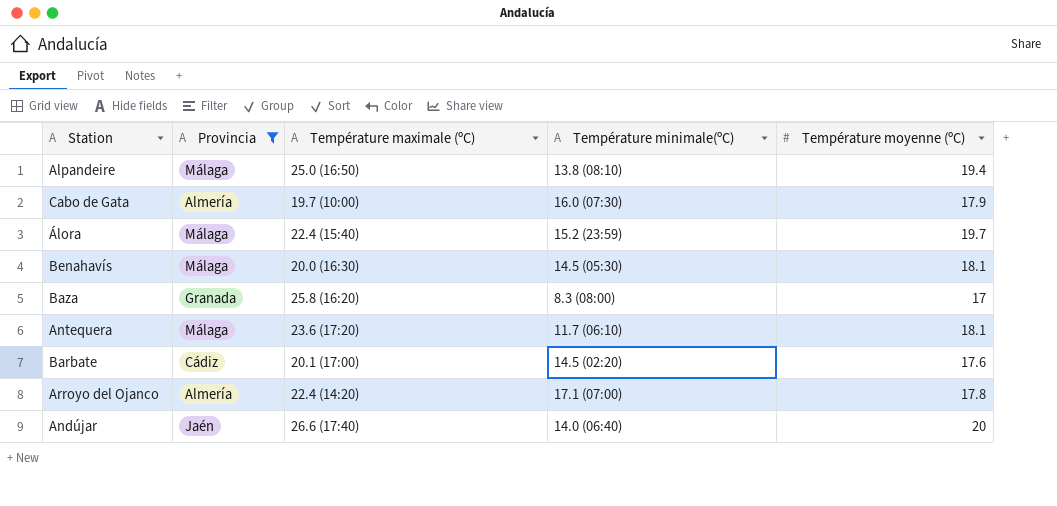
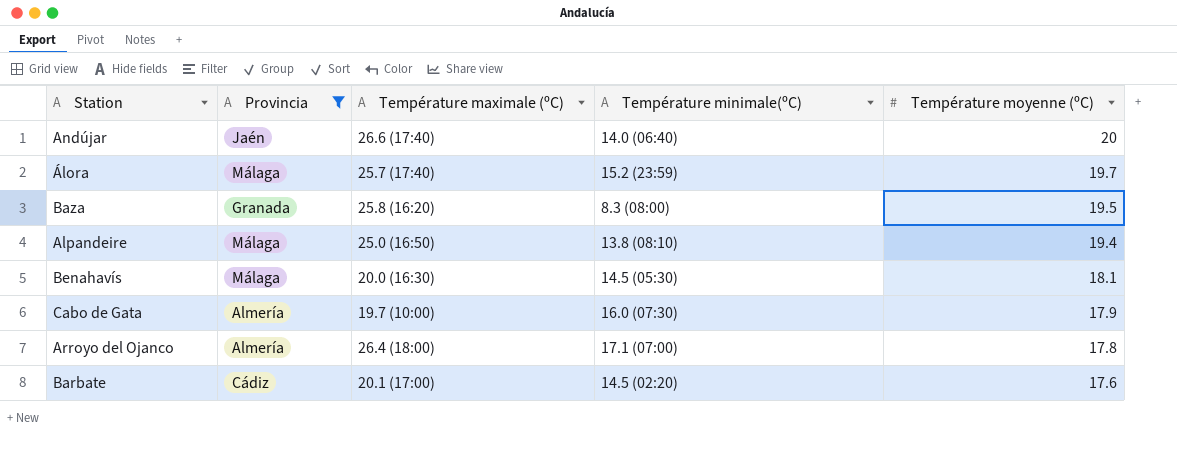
row order: none -> Température moyenne (ºC) descending
row Antequera: Málaga | 23.6 (17:20) | 11.7 (06:10) | 18.1 -> none
Álora | Température maximale (ºC): 22.4 (15:40) -> 25.7 (17:40)
Baza | Température moyenne (ºC): 17 -> 19.5
Arroyo del Ojanco | Température maximale (ºC): 22.4 (14:20) -> 26.4 (18:00)

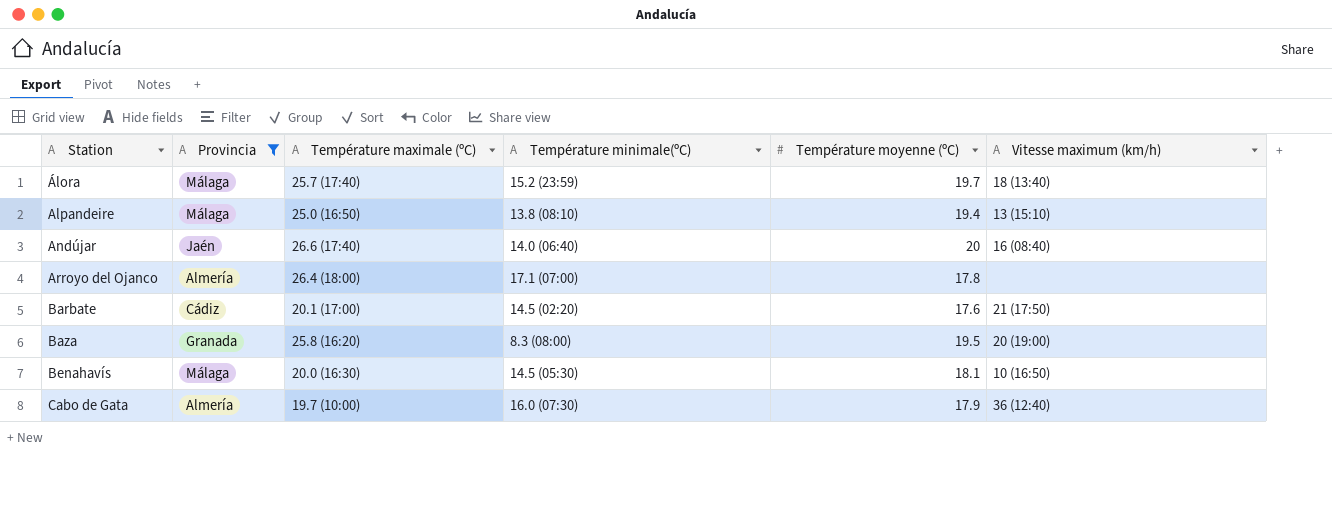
row order: Température moyenne (ºC) descending -> Station ascending
column Vitesse maximum (km/h) | position: none -> 6

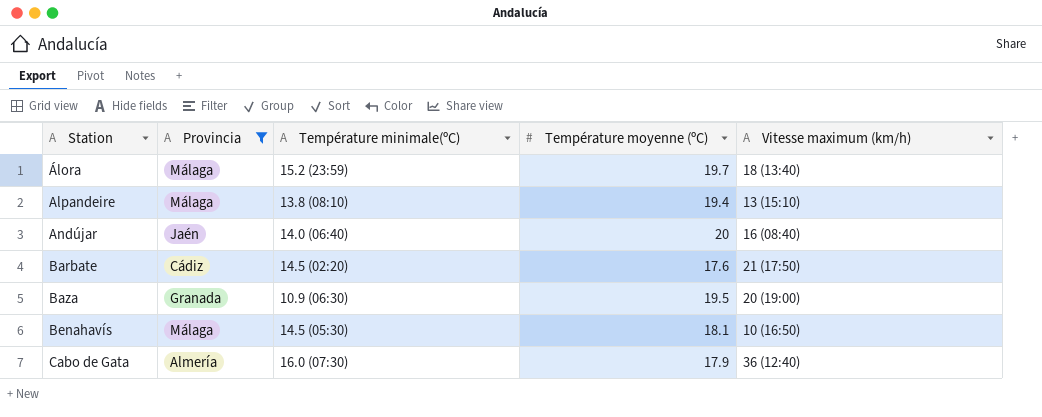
column Température maximale (ºC) | position: 3 -> none
row Arroyo del Ojanco: Almería | 26.4 (18:00) | 17.1 (07:00) | 17.8 | none -> none
Baza | Température minimale(ºC): 8.3 (08:00) -> 10.9 (06:30)

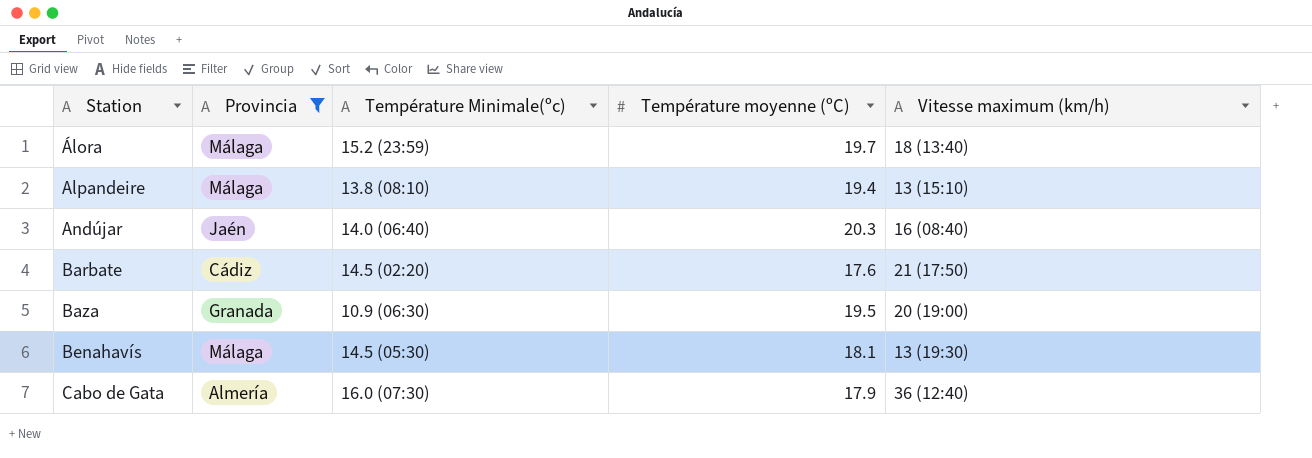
column name: Température minimale(ºC) -> Température Minimale(ºc)
Andújar | Température moyenne (ºC): 20 -> 20.3
Benahavís | Vitesse maximum (km/h): 10 (16:50) -> 13 (19:30)

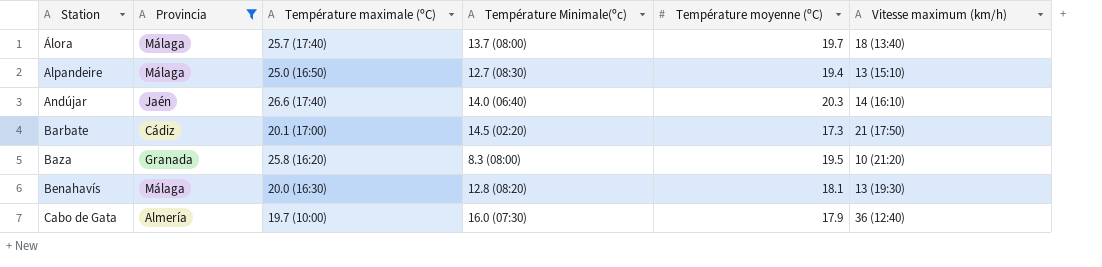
column Température maximale (ºC) | position: none -> 3
Álora | Température Minimale(ºc): 15.2 (23:59) -> 13.7 (08:00)
Alpandeire | Température Minimale(ºc): 13.8 (08:10) -> 12.7 (08:30)
Andújar | Vitesse maximum (km/h): 16 (08:40) -> 14 (16:10)
Barbate | Température moyenne (ºC): 17.6 -> 17.3
Baza | Température Minimale(ºc): 10.9 (06:30) -> 8.3 (08:00)
Baza | Vitesse maximum (km/h): 20 (19:00) -> 10 (21:20)
Benahavís | Température Minimale(ºc): 14.5 (05:30) -> 12.8 (08:20)

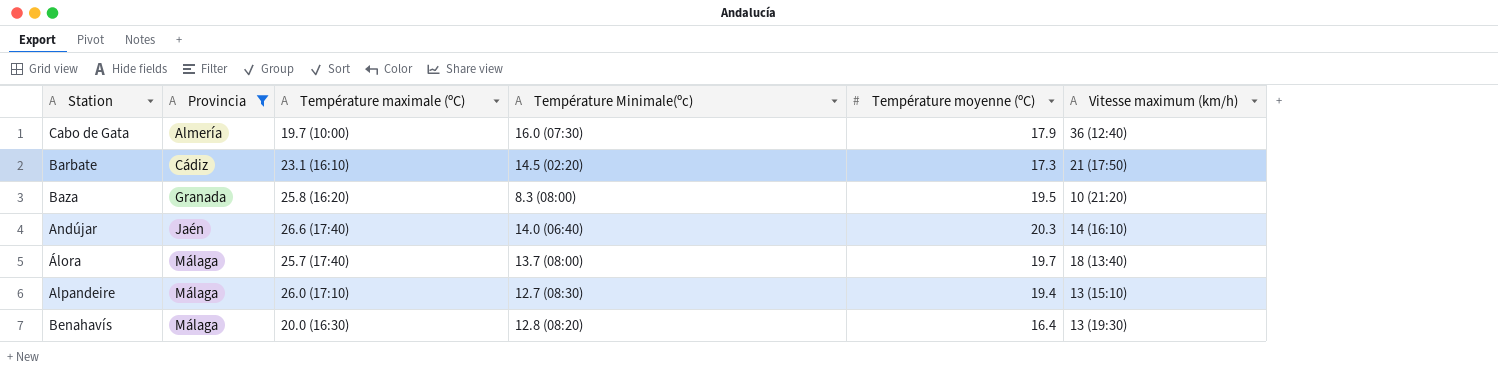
row order: Station ascending -> Provincia ascending
Barbate | Température maximale (ºC): 20.1 (17:00) -> 23.1 (16:10)
Alpandeire | Température maximale (ºC): 25.0 (16:50) -> 26.0 (17:10)
Benahavís | Température moyenne (ºC): 18.1 -> 16.4

